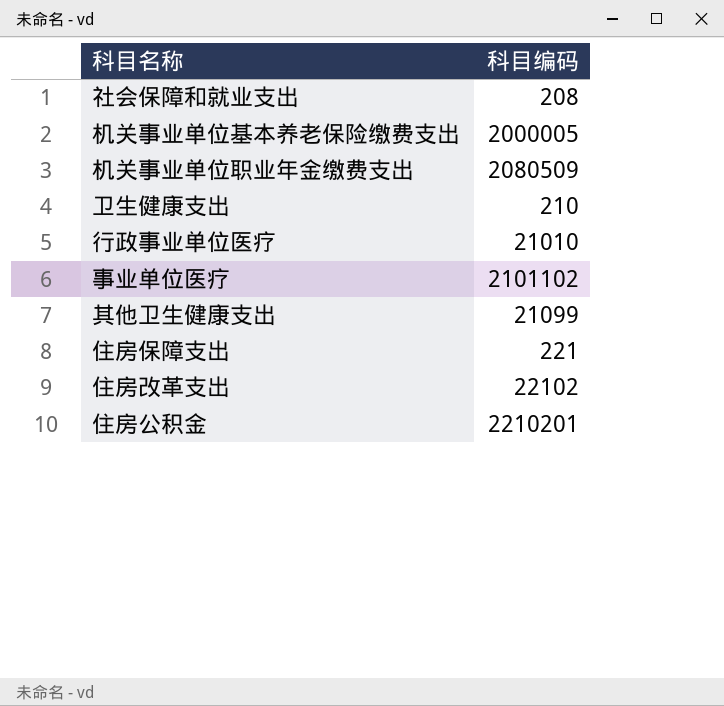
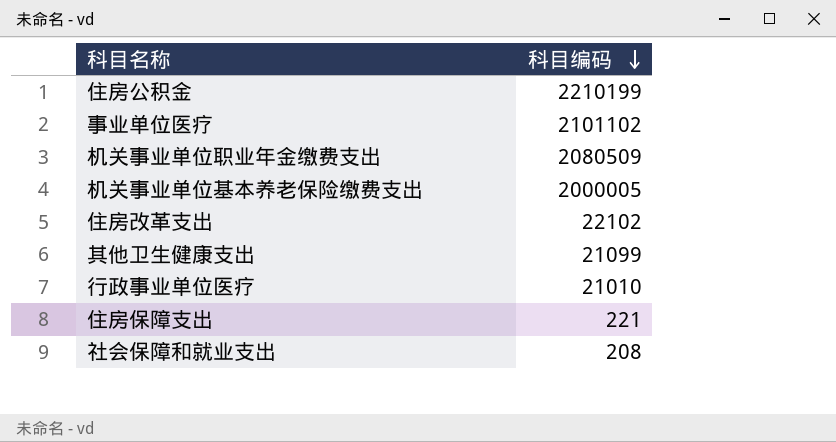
row order: none -> 科目编码 descending
row 卫生健康支出: 210 -> none
住房公积金 | 科目编码: 2210201 -> 2210199

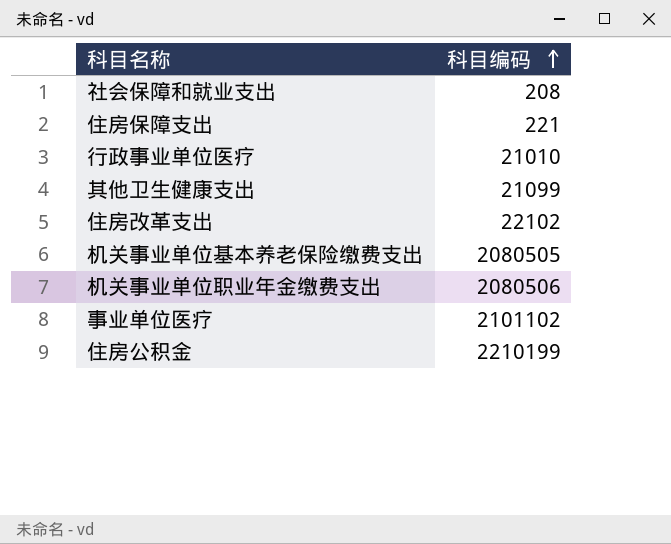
row order: 科目编码 descending -> 科目编码 ascending
机关事业单位基本养老保险缴费支出 | 科目编码: 2000005 -> 2080505
机关事业单位职业年金缴费支出 | 科目编码: 2080509 -> 2080506

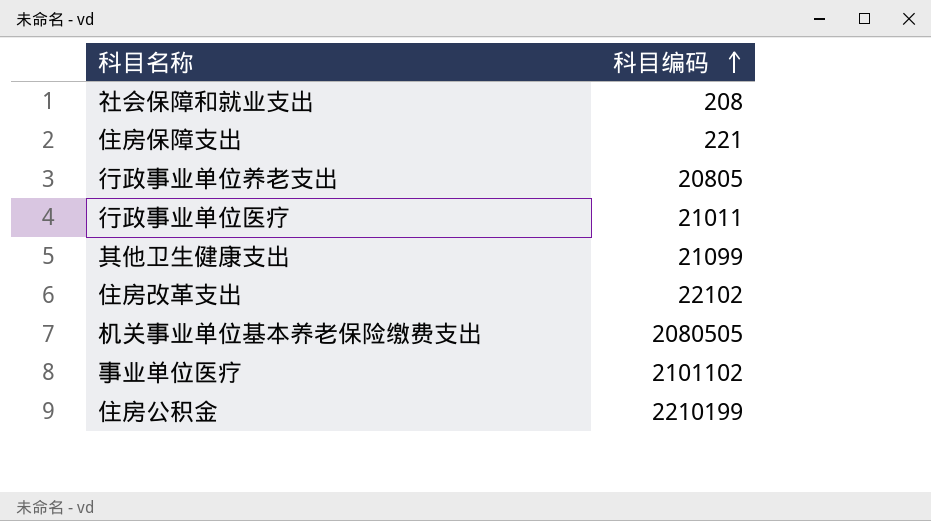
row 机关事业单位职业年金缴费支出: 2080506 -> none
row 行政事业单位养老支出: none -> 20805
行政事业单位医疗 | 科目编码: 21010 -> 21011

